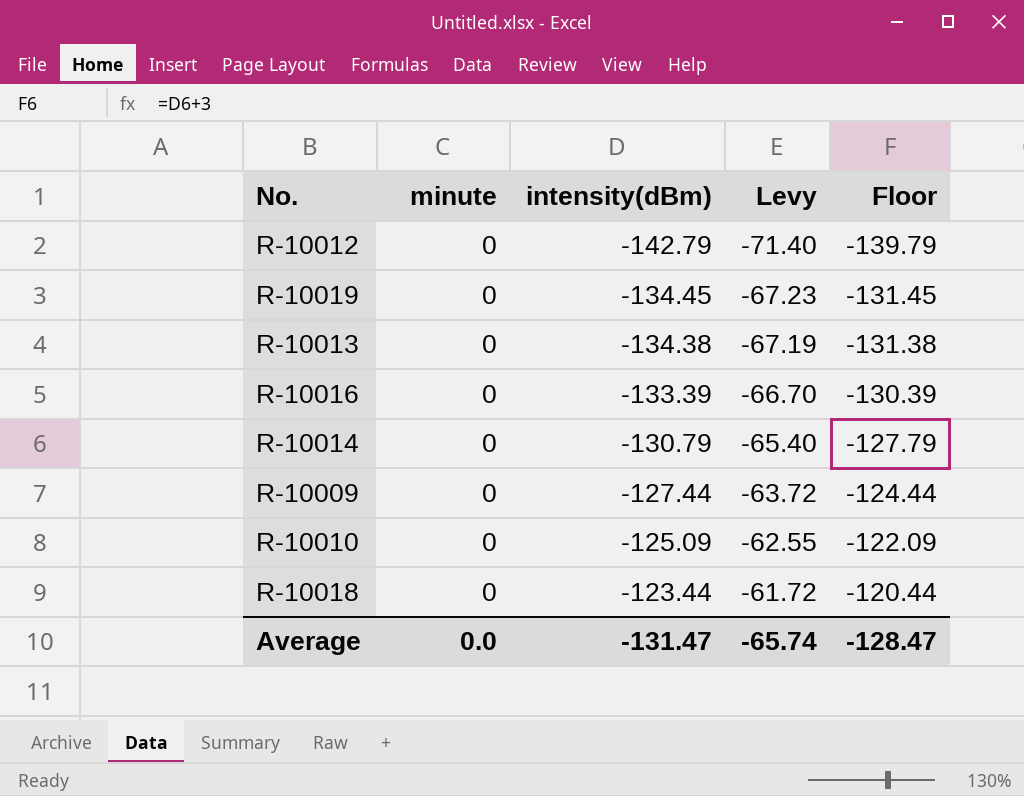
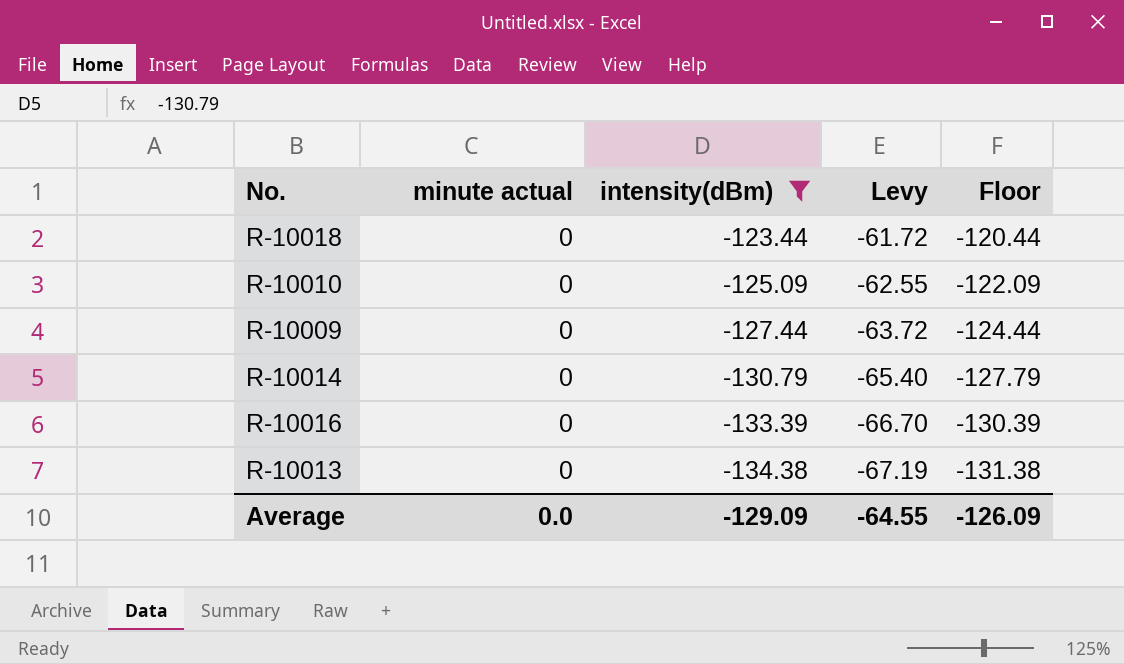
filter: none -> intensity(dBm) >= -134.38
row order: intensity(dBm) ascending -> intensity(dBm) descending
column name: minute -> minute actual
Average | intensity(dBm): -131.47 -> -129.09
Average | Levy: -65.74 -> -64.55
Average | Floor: -128.47 -> -126.09

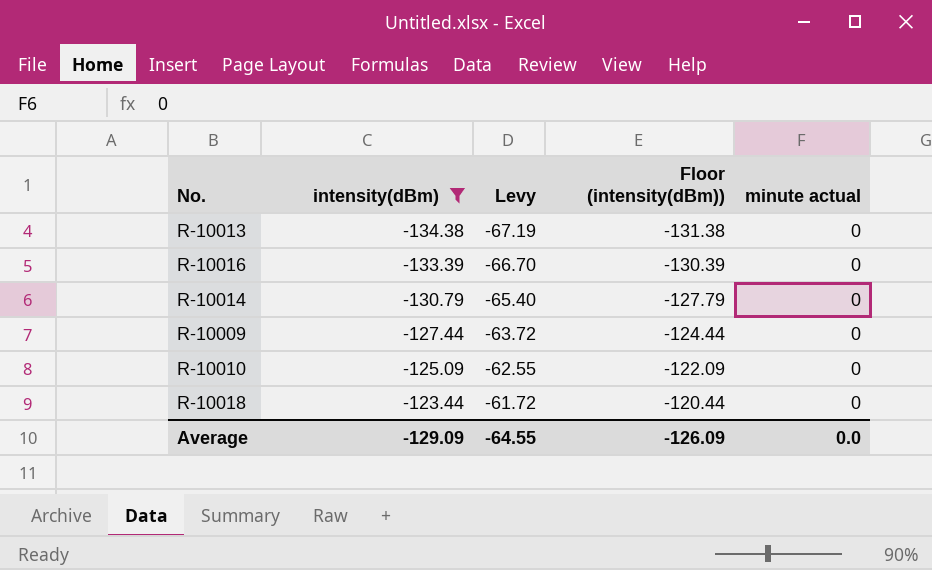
row order: intensity(dBm) descending -> intensity(dBm) ascending
column name: Floor -> Floor (intensity(dBm))
column minute actual | position: 2 -> 5

